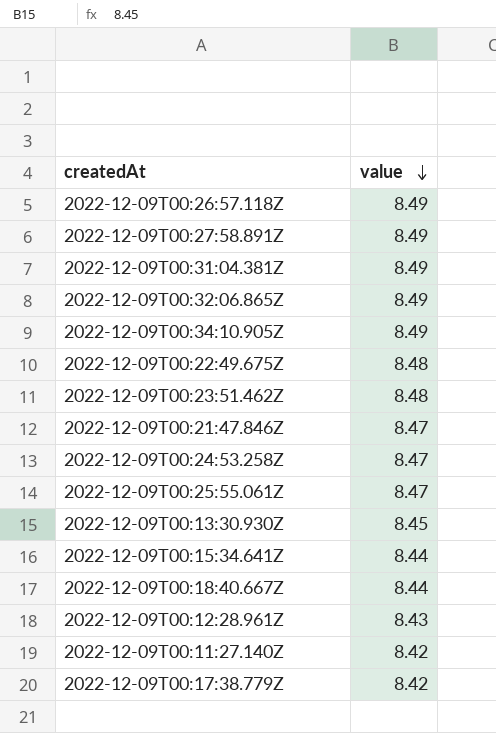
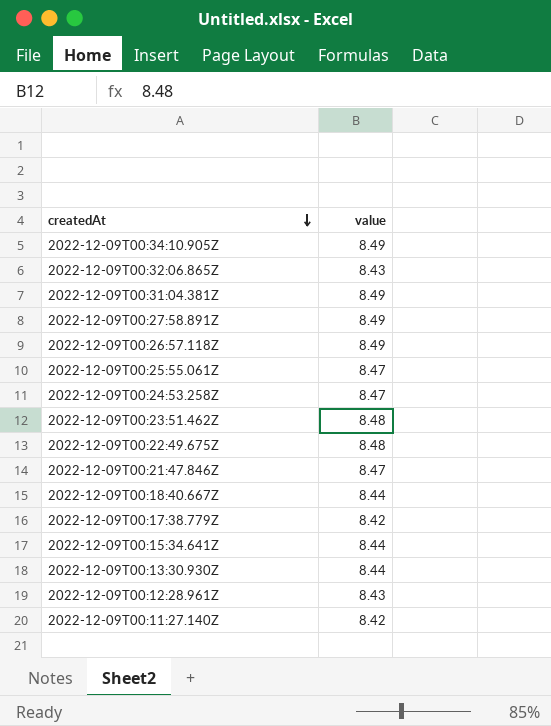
row order: value descending -> createdAt descending
2022-12-09T00:32:06.865Z | value: 8.49 -> 8.43
2022-12-09T00:13:30.930Z | value: 8.45 -> 8.44

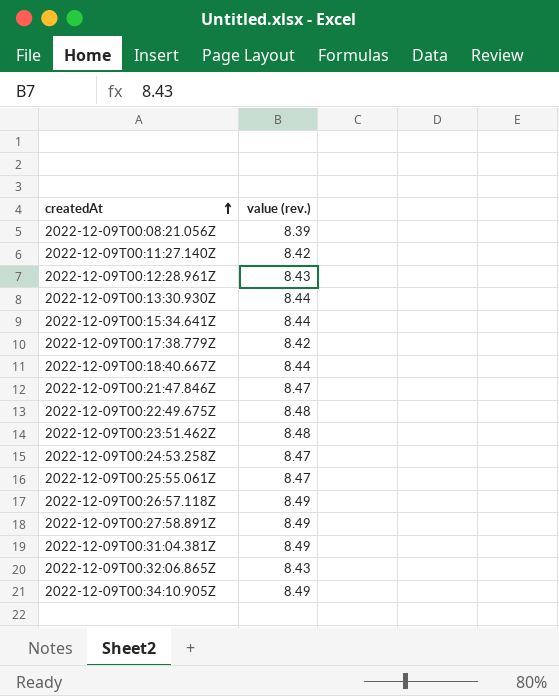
row order: createdAt descending -> createdAt ascending
column name: value -> value (rev.)
row 2022-12-09T00:08:21.056Z: none -> 8.39

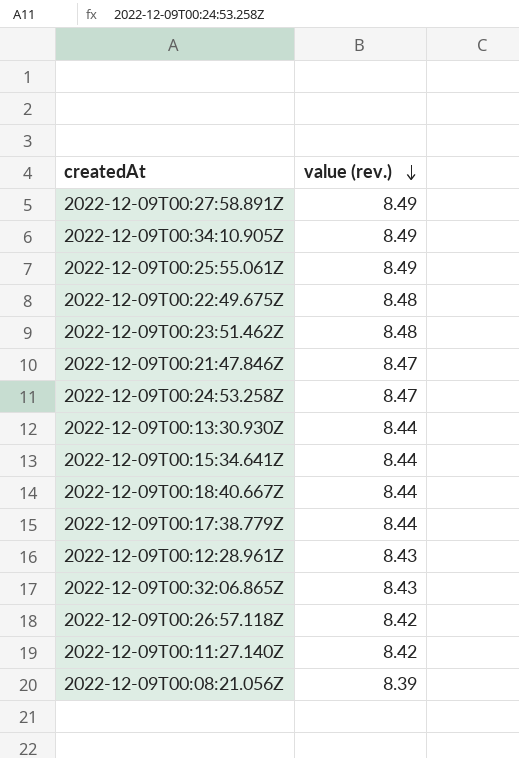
row order: createdAt ascending -> value (rev.) descending
row 2022-12-09T00:31:04.381Z: 8.49 -> none
2022-12-09T00:25:55.061Z | value (rev.): 8.47 -> 8.49
2022-12-09T00:17:38.779Z | value (rev.): 8.42 -> 8.44
2022-12-09T00:26:57.118Z | value (rev.): 8.49 -> 8.42

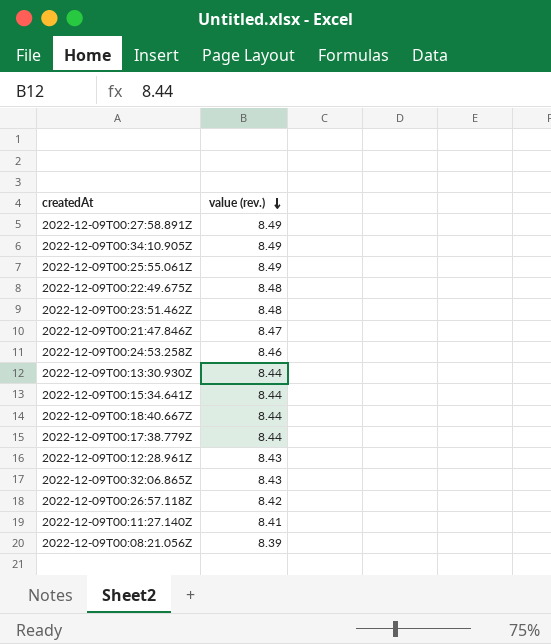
2022-12-09T00:24:53.258Z | value (rev.): 8.47 -> 8.46
2022-12-09T00:11:27.140Z | value (rev.): 8.42 -> 8.41

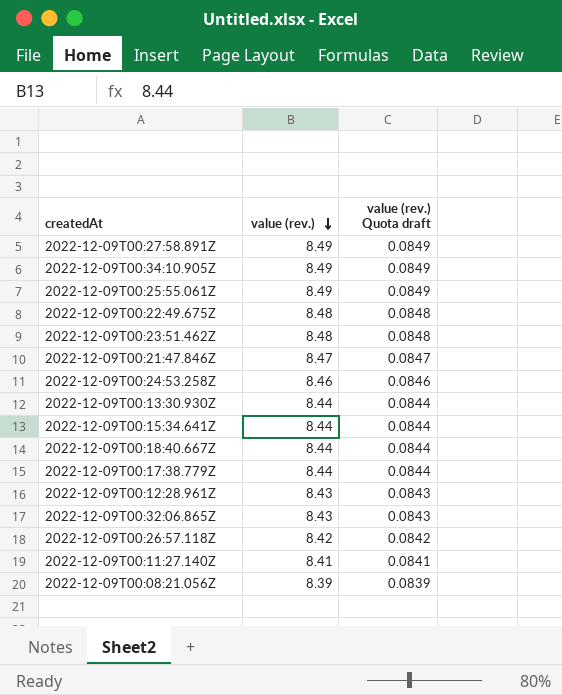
column value (rev.) Quota draft | formula: none -> [value (rev.)] * 0.01

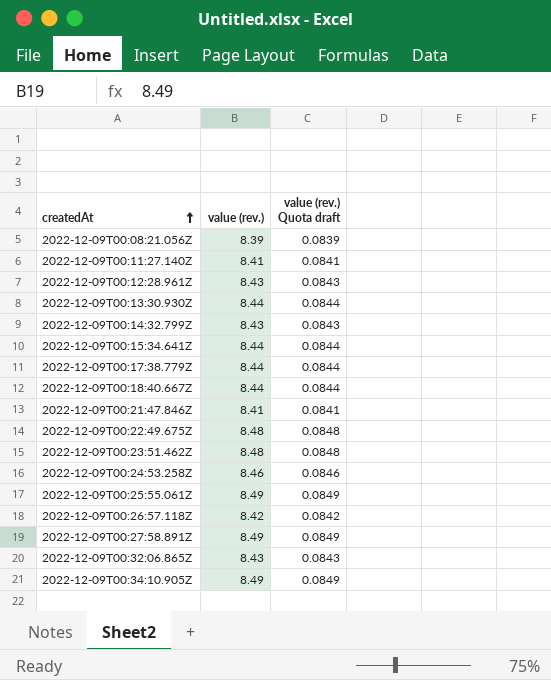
row order: value (rev.) descending -> createdAt ascending
row 2022-12-09T00:14:32.799Z: none -> 8.43 | 0.0843
2022-12-09T00:21:47.846Z | value (rev.): 8.47 -> 8.41
2022-12-09T00:21:47.846Z | value (rev.) Quota draft: 0.0847 -> 0.0841

